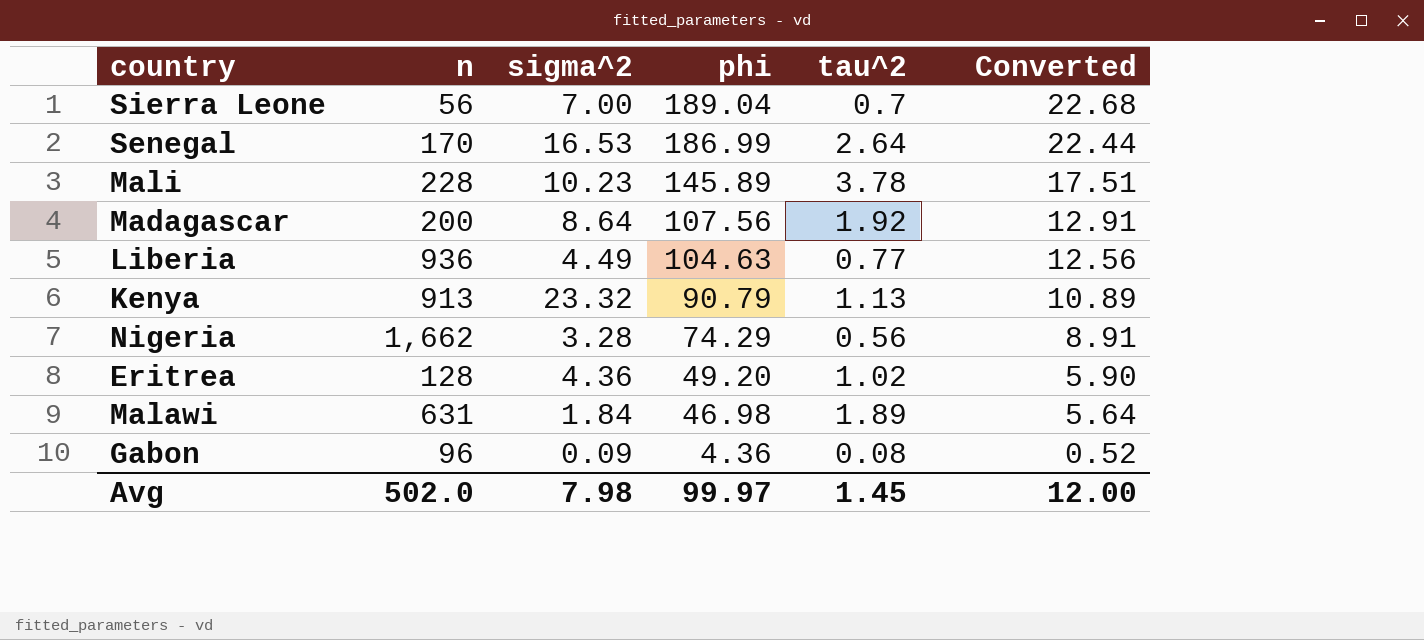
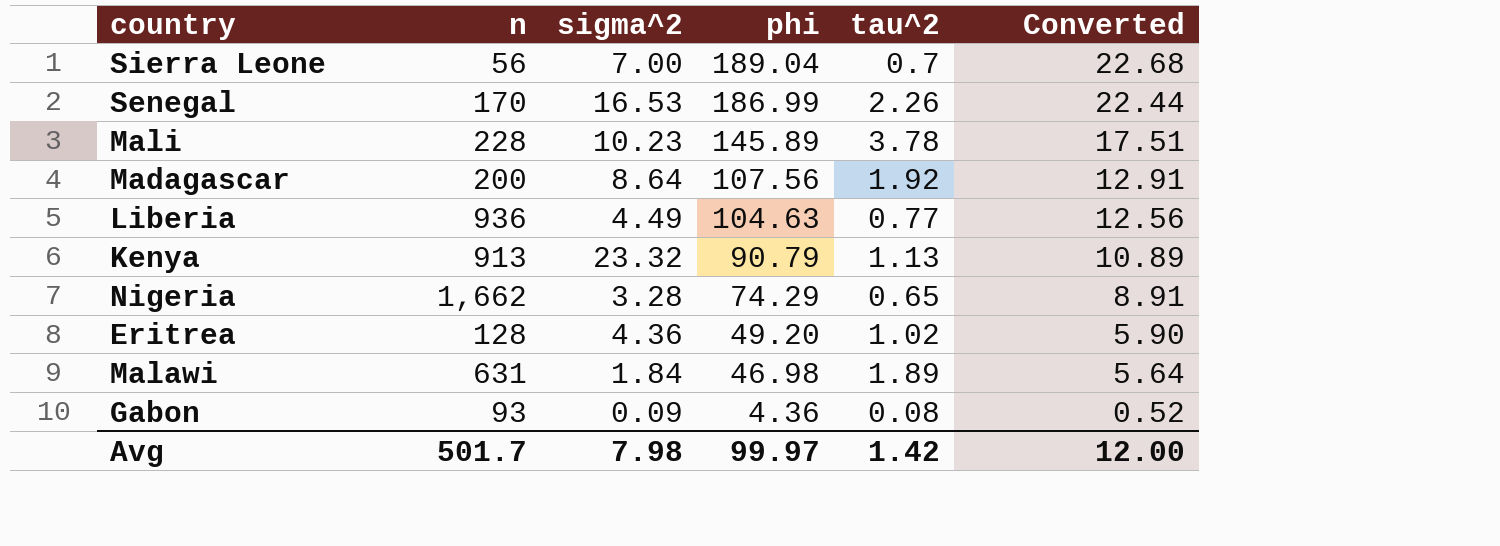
Senegal | tau^2: 2.64 -> 2.26
Nigeria | tau^2: 0.56 -> 0.65
Gabon | n: 96 -> 93
Avg | n: 502.0 -> 501.7
Avg | tau^2: 1.45 -> 1.42

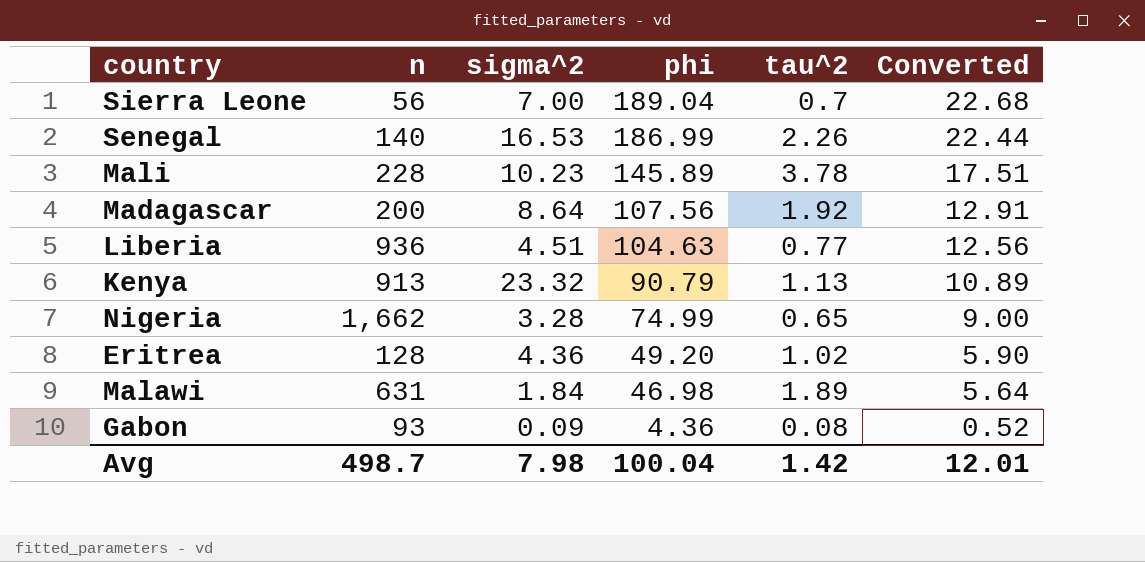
Senegal | n: 170 -> 140
Liberia | sigma^2: 4.49 -> 4.51
Nigeria | phi: 74.29 -> 74.99
Nigeria | Converted: 8.91 -> 9.00
Avg | n: 501.7 -> 498.7
Avg | phi: 99.97 -> 100.04
Avg | Converted: 12.00 -> 12.01

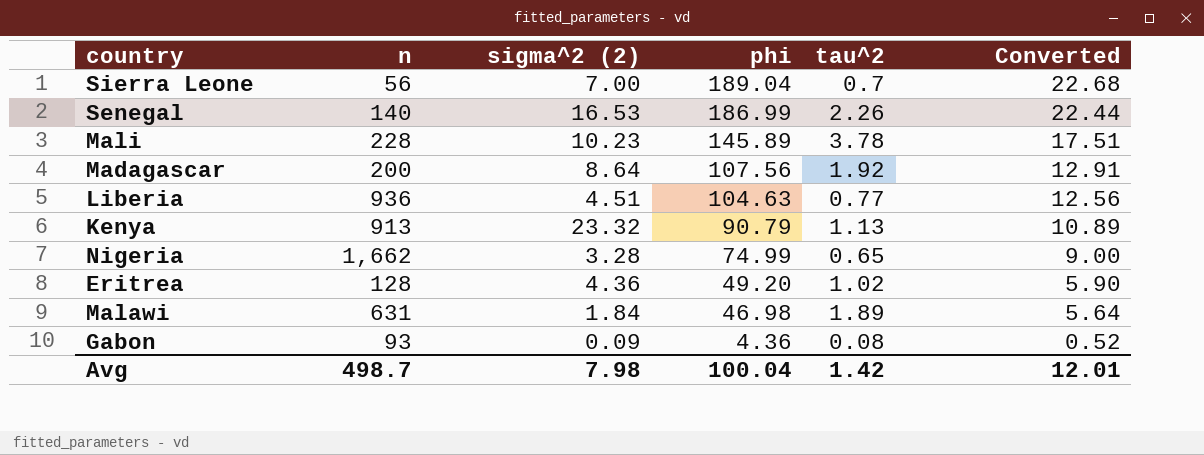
column name: sigma^2 -> sigma^2 (2)

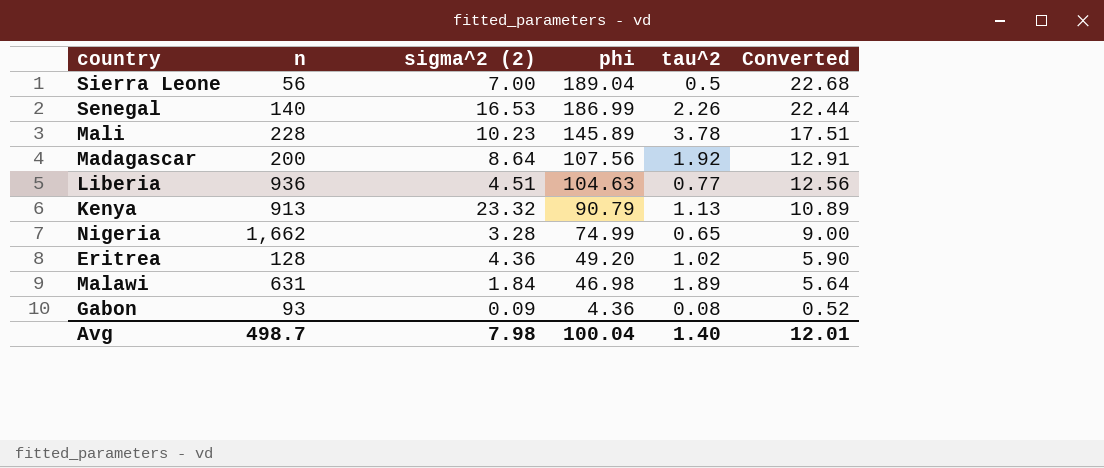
Sierra Leone | tau^2: 0.7 -> 0.5
Avg | tau^2: 1.42 -> 1.40

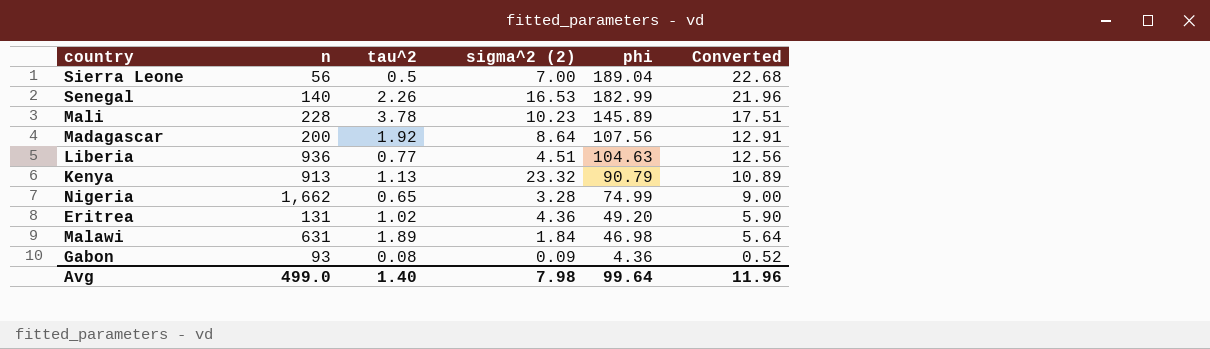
column tau^2 | position: 5 -> 3
Senegal | phi: 186.99 -> 182.99
Senegal | Converted: 22.44 -> 21.96
Eritrea | n: 128 -> 131
Avg | n: 498.7 -> 499.0
Avg | phi: 100.04 -> 99.64
Avg | Converted: 12.01 -> 11.96

